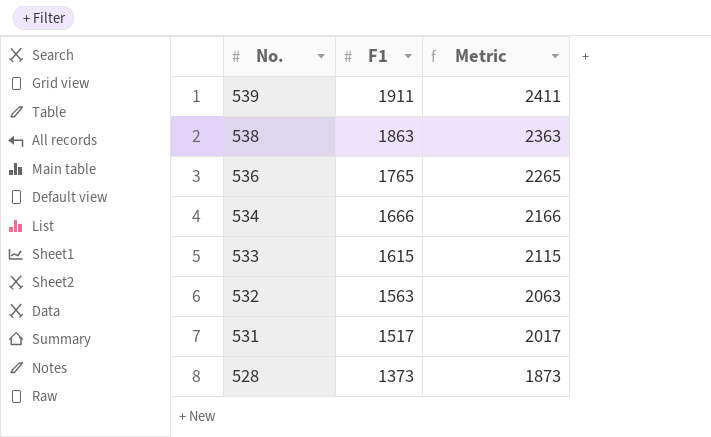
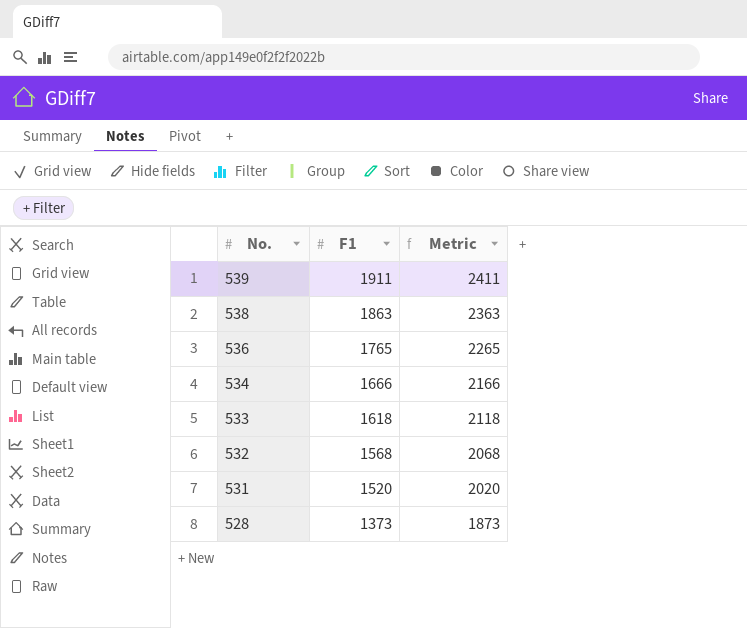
533 | F1: 1615 -> 1618
533 | Metric: 2115 -> 2118
532 | F1: 1563 -> 1568
532 | Metric: 2063 -> 2068
531 | F1: 1517 -> 1520
531 | Metric: 2017 -> 2020

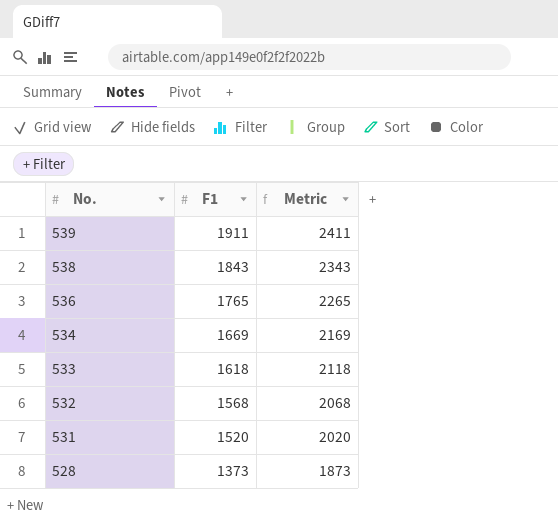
538 | F1: 1863 -> 1843
538 | Metric: 2363 -> 2343
534 | F1: 1666 -> 1669
534 | Metric: 2166 -> 2169

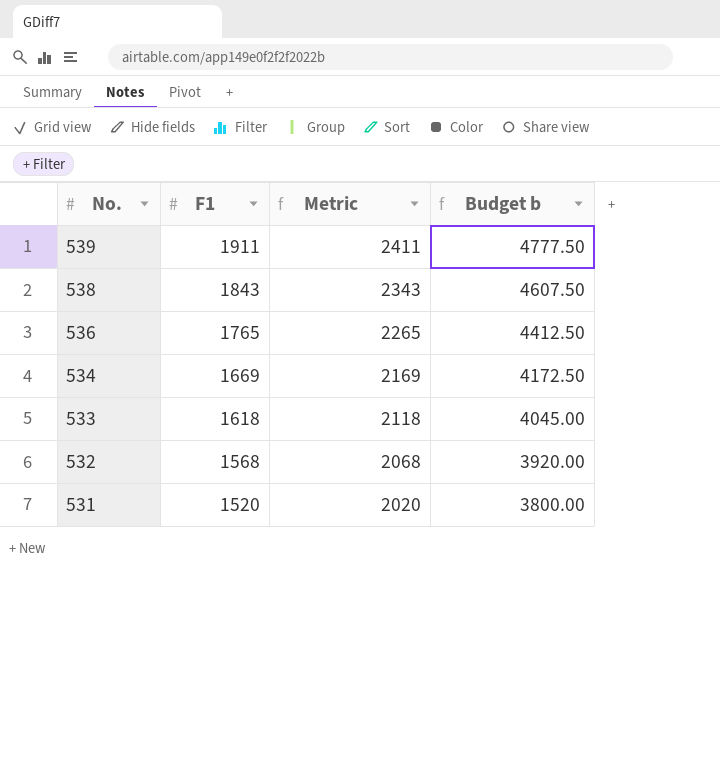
column Budget b | formula: none -> [F1] * 2.5
row 528: 1373 | 1873 -> none

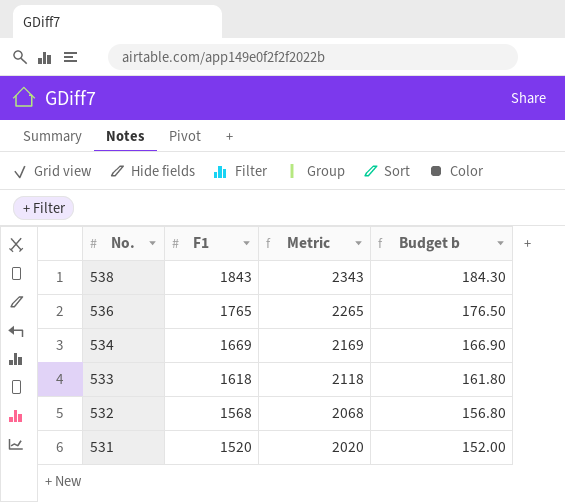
column Budget b | formula: [F1] * 2.5 -> [F1] * 0.1
row 539: 1911 | 2411 | 4777.50 -> none

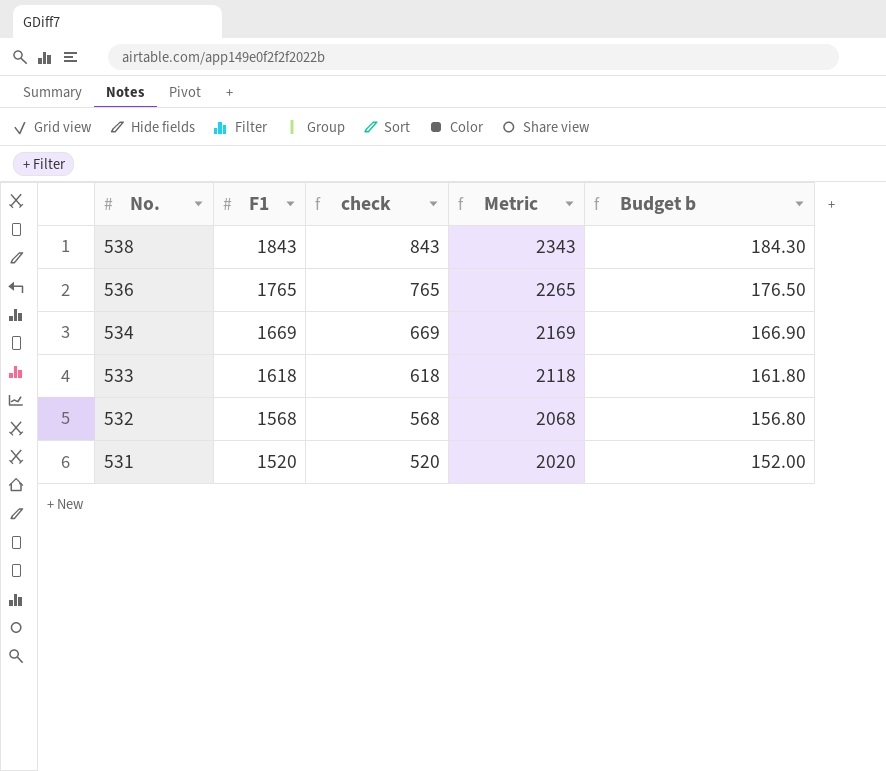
column check | formula: none -> [F1] - 1000

